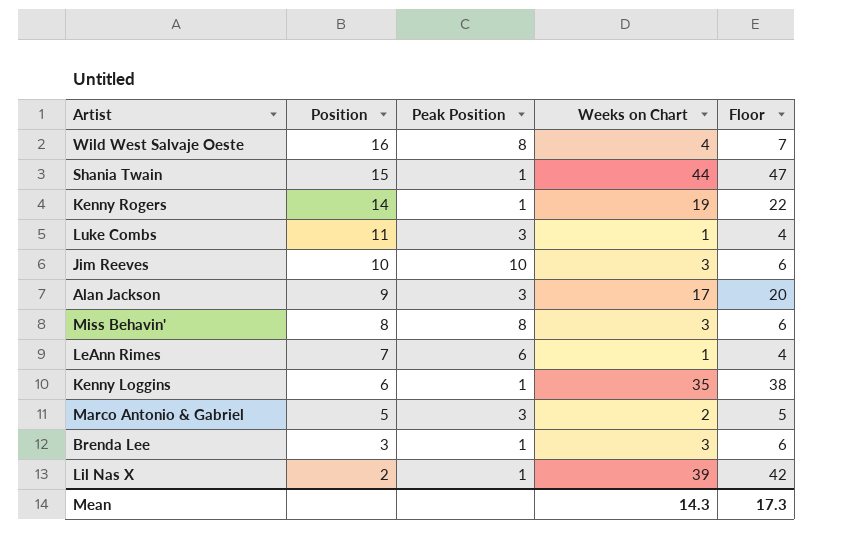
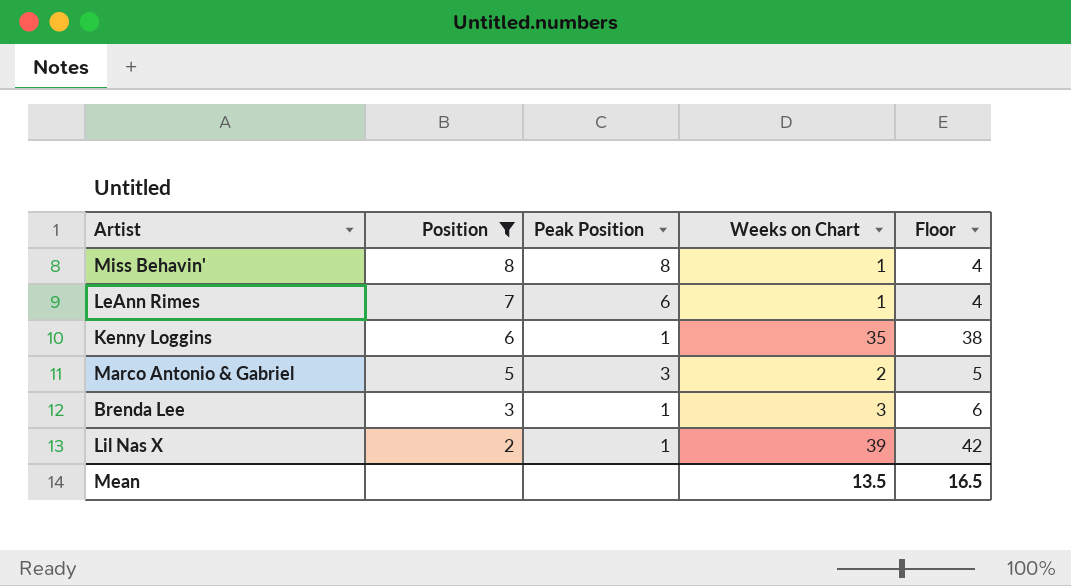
filter: none -> Position <= 8
Miss Behavin' | Weeks on Chart: 3 -> 1
Miss Behavin' | Floor: 6 -> 4
Mean | Weeks on Chart: 14.3 -> 13.5
Mean | Floor: 17.3 -> 16.5

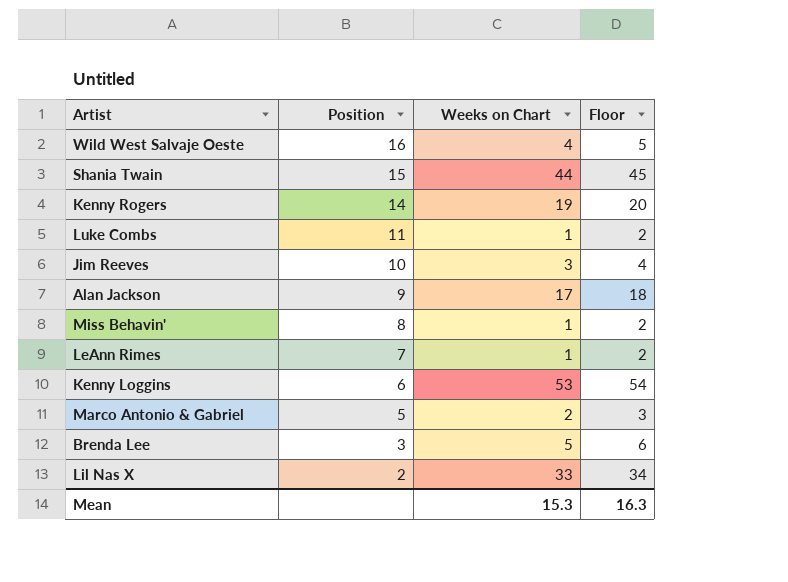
filter: Position <= 8 -> none
column Peak Position | position: 3 -> none
column Floor | formula: [Weeks on Chart] + 3 -> [Weeks on Chart] + 1
Kenny Loggins | Weeks on Chart: 35 -> 53
Brenda Lee | Weeks on Chart: 3 -> 5
Lil Nas X | Weeks on Chart: 39 -> 33
Mean | Weeks on Chart: 13.5 -> 15.3
Mean | Floor: 16.5 -> 16.3

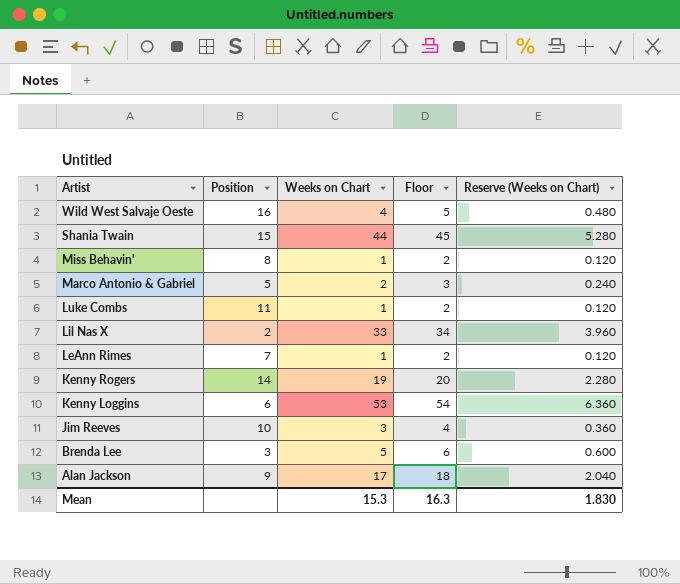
row order: Position descending -> Artist descending
column Reserve (Weeks on Chart) | formula: none -> [Weeks on Chart] * 0.12

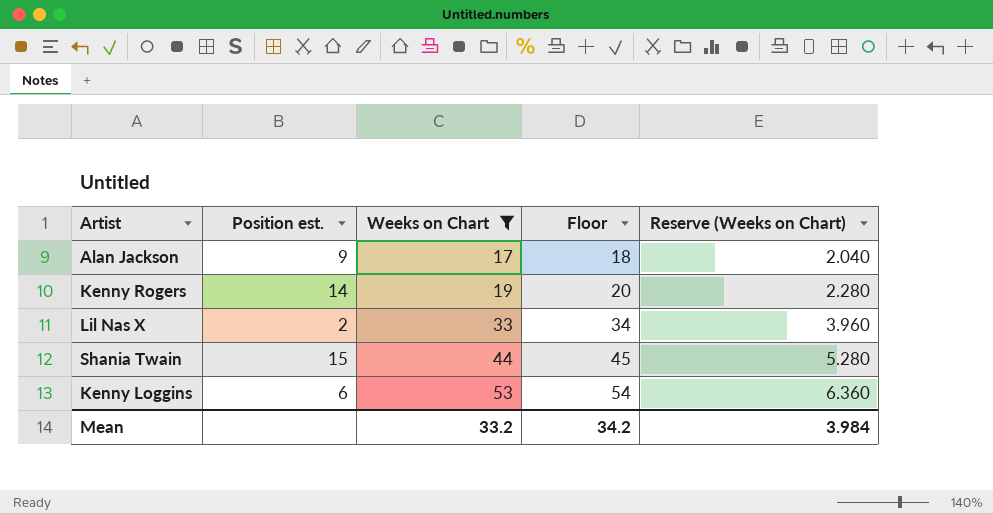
filter: none -> Weeks on Chart >= 17
row order: Artist descending -> Weeks on Chart ascending
column name: Position -> Position est.
Mean | Weeks on Chart: 15.3 -> 33.2
Mean | Floor: 16.3 -> 34.2
Mean | Reserve (Weeks on Chart): 1.830 -> 3.984

